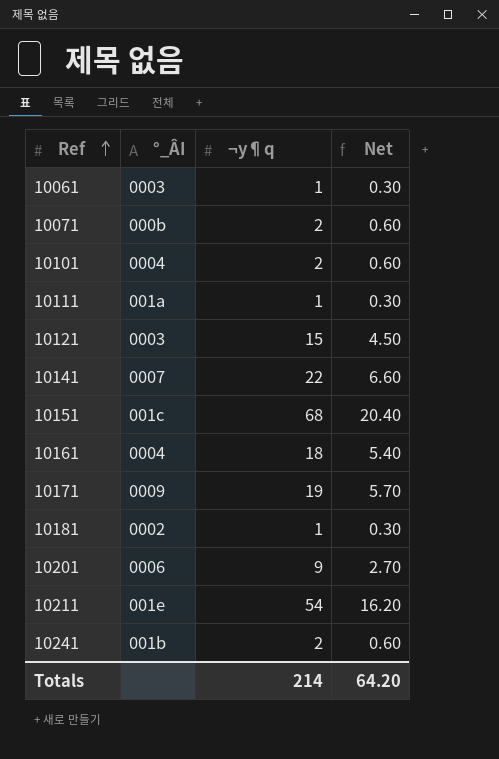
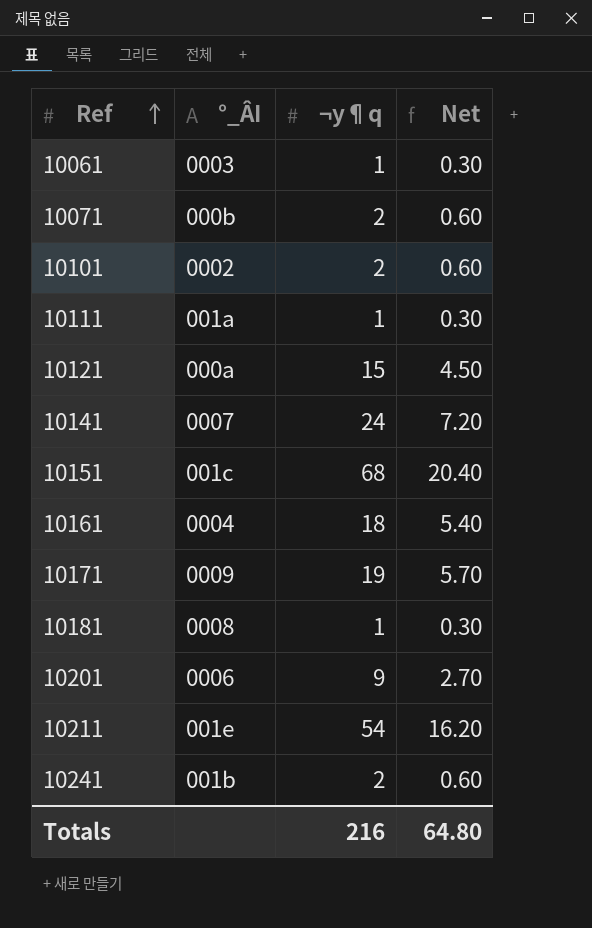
10101 | °_ÂI: 0004 -> 0002
10121 | °_ÂI: 0003 -> 000a
10141 | ¬y¶q: 22 -> 24
10141 | Net: 6.60 -> 7.20
10181 | °_ÂI: 0002 -> 0008
Totals | ¬y¶q: 214 -> 216
Totals | Net: 64.20 -> 64.80

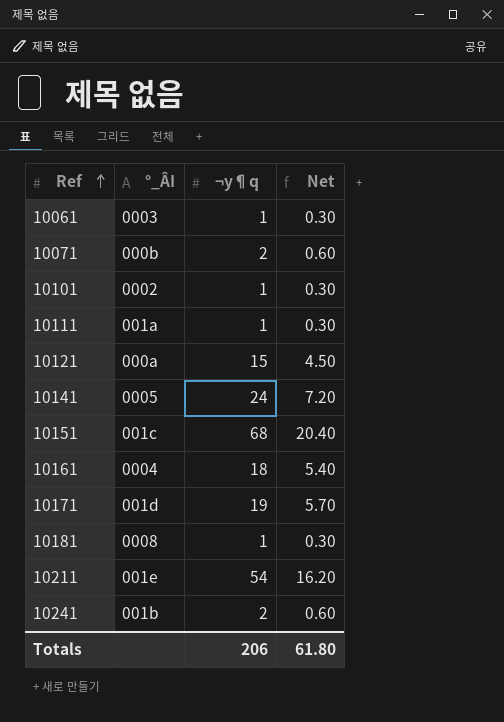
row 10201: 0006 | 9 | 2.70 -> none
10101 | ¬y¶q: 2 -> 1
10101 | Net: 0.60 -> 0.30
10141 | °_ÂI: 0007 -> 0005
10171 | °_ÂI: 0009 -> 001d
Totals | ¬y¶q: 216 -> 206
Totals | Net: 64.80 -> 61.80

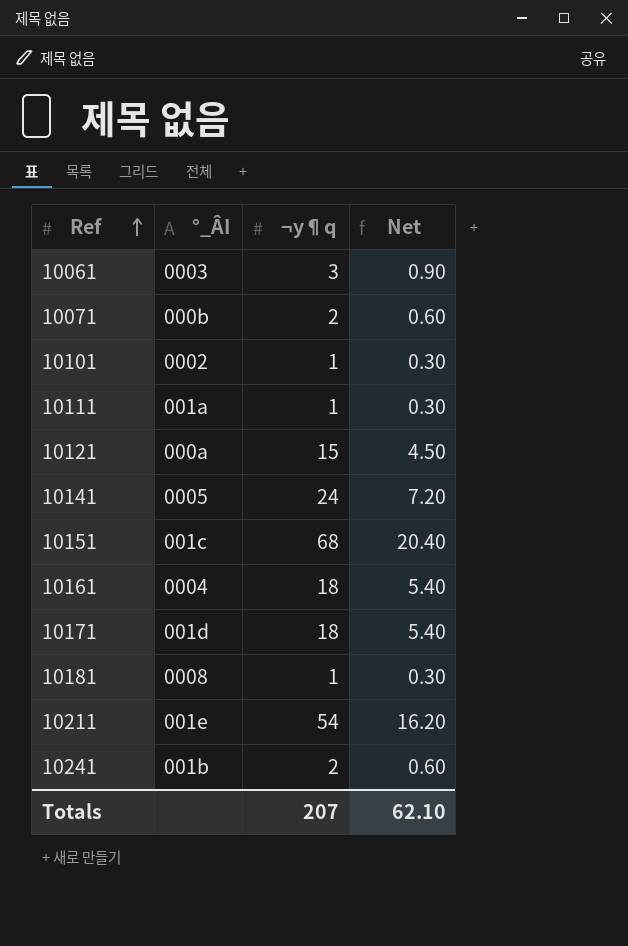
10061 | ¬y¶q: 1 -> 3
10061 | Net: 0.30 -> 0.90
10171 | ¬y¶q: 19 -> 18
10171 | Net: 5.70 -> 5.40
Totals | ¬y¶q: 206 -> 207
Totals | Net: 61.80 -> 62.10

